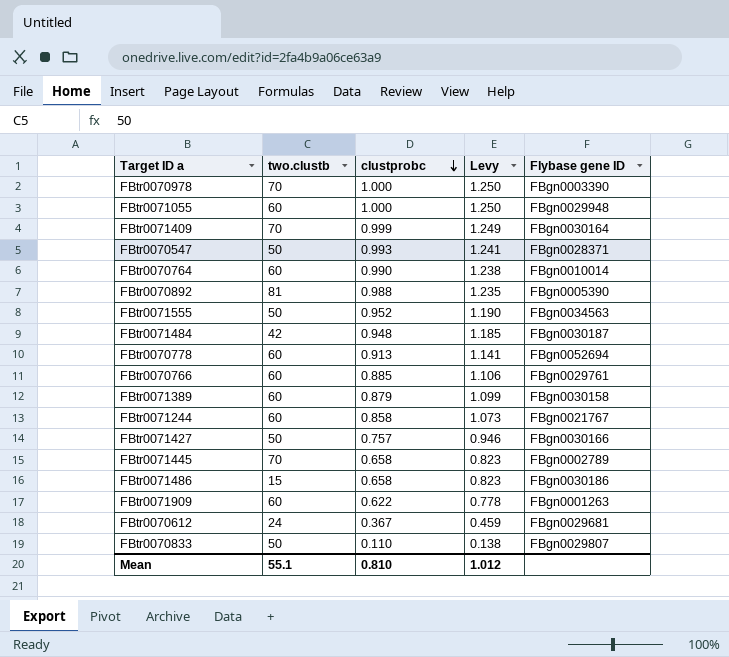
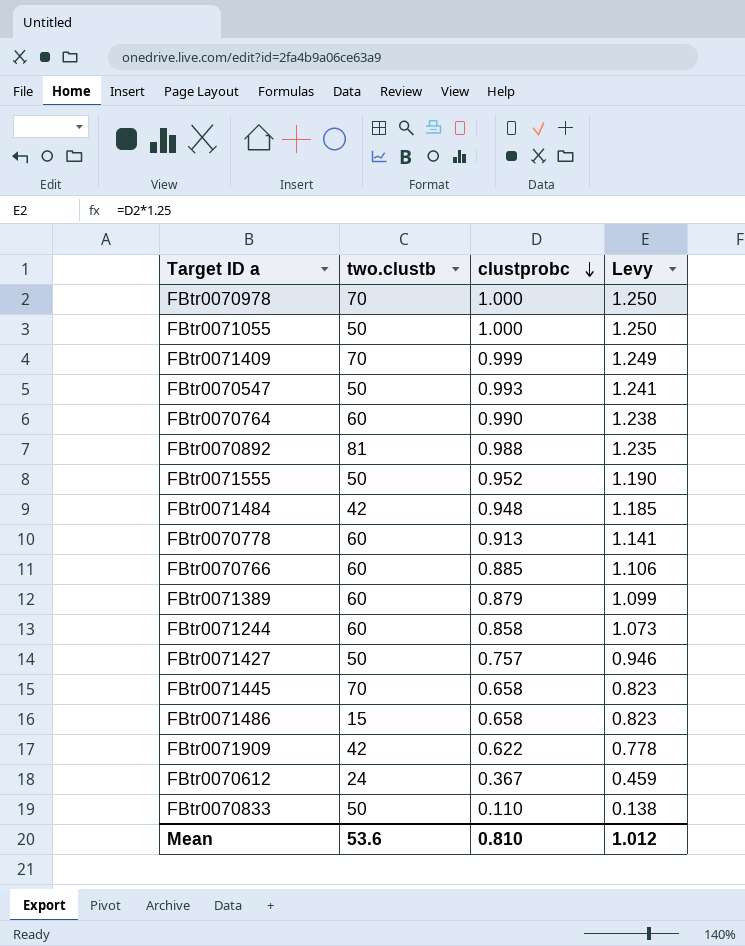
column Flybase gene ID | position: 5 -> none
FBtr0071055 | two.clustb: 60 -> 50
FBtr0071909 | two.clustb: 60 -> 42
Mean | two.clustb: 55.1 -> 53.6

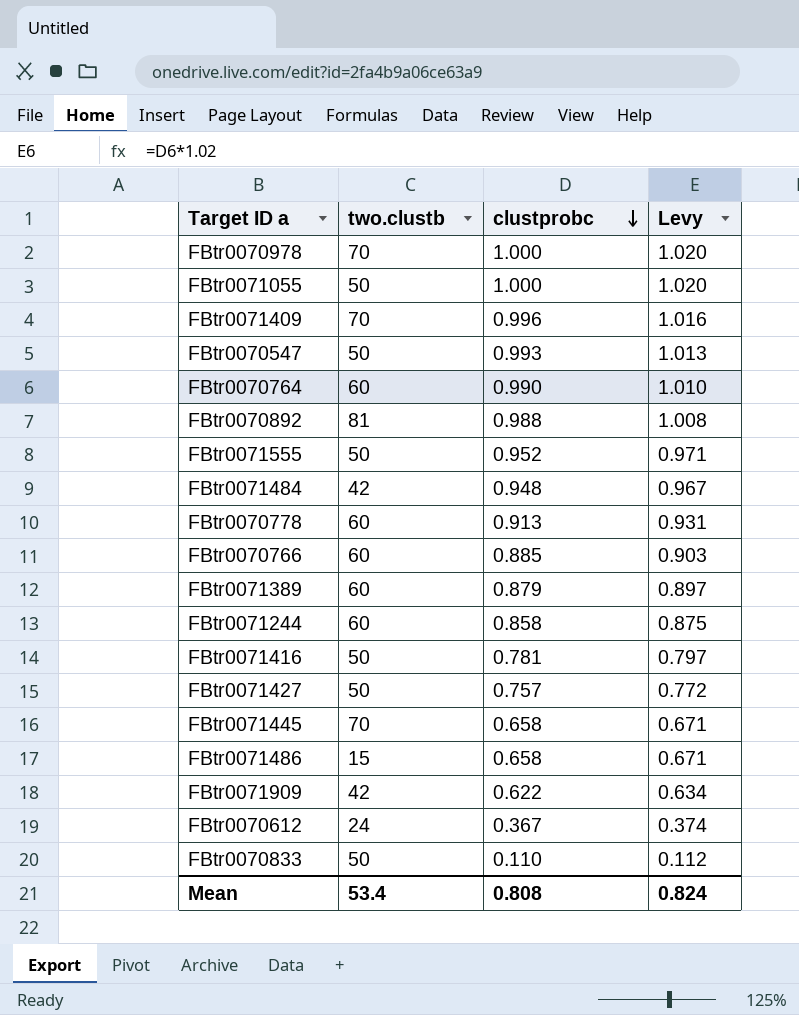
column Levy | formula: [clustprobc] * 1.25 -> [clustprobc] * 1.02
FBtr0071409 | clustprobc: 0.999 -> 0.996
row FBtr0071416: none -> 50 | 0.781 | 0.797
Mean | two.clustb: 53.6 -> 53.4
Mean | clustprobc: 0.810 -> 0.808
Mean | Levy: 1.012 -> 0.824

